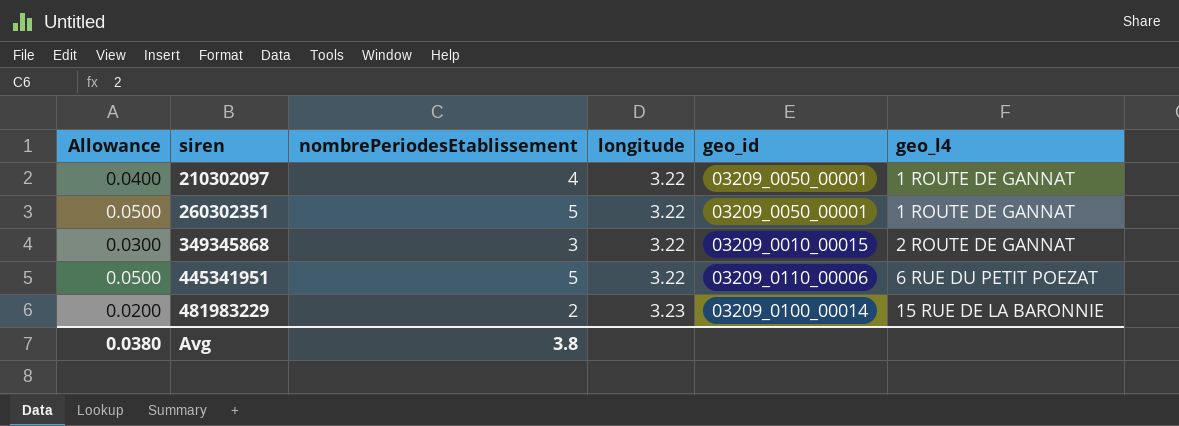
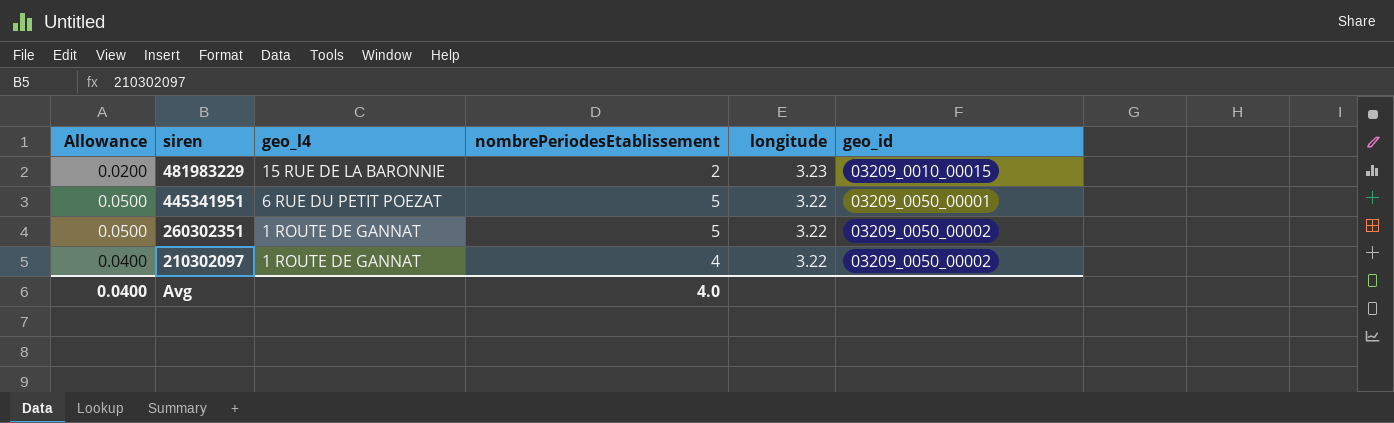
row order: siren ascending -> siren descending
column geo_l4 | position: 6 -> 3
row 349345868: 0.0300 | 3 | 3.22 | 03209_0010_00015 | 2 ROUTE DE GANNAT -> none
481983229 | geo_id: 03209_0100_00014 -> 03209_0010_00015
445341951 | geo_id: 03209_0110_00006 -> 03209_0050_00001
260302351 | geo_id: 03209_0050_00001 -> 03209_0050_00002
210302097 | geo_id: 03209_0050_00001 -> 03209_0050_00002
Avg | Allowance: 0.0380 -> 0.0400
Avg | nombrePeriodesEtablissement: 3.8 -> 4.0

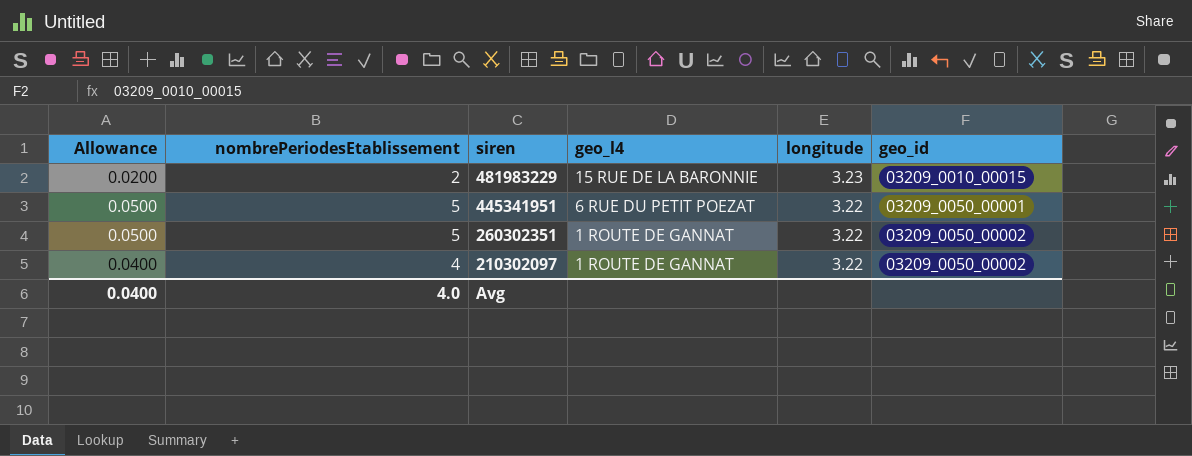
column nombrePeriodesEtablissement | position: 4 -> 2

